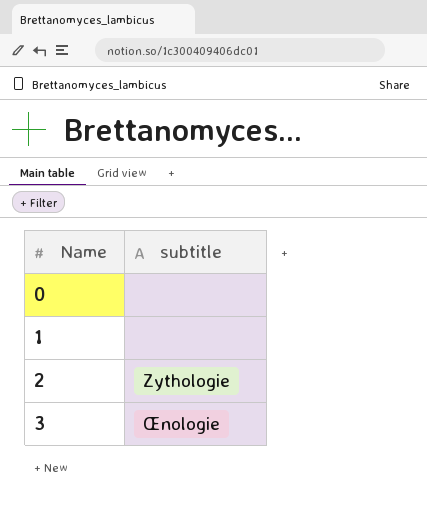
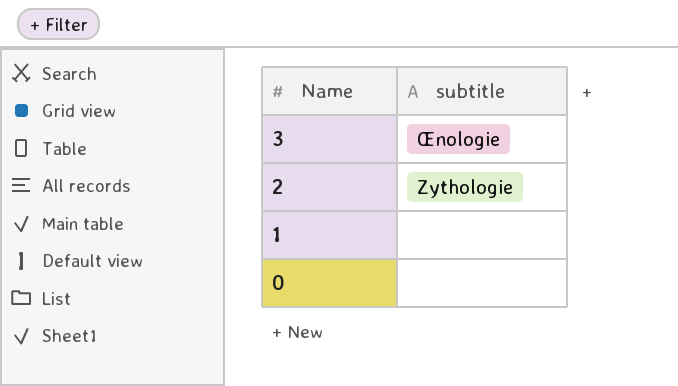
row order: Name ascending -> Name descending

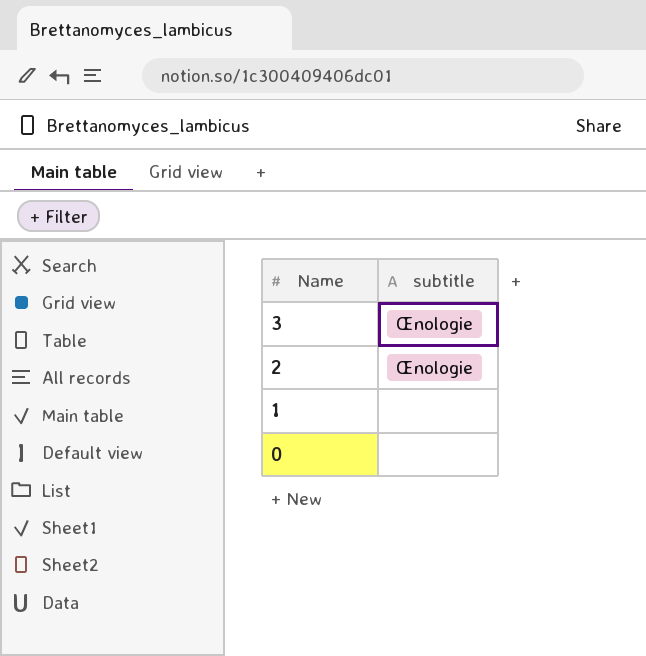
2 | subtitle: Zythologie -> Œnologie

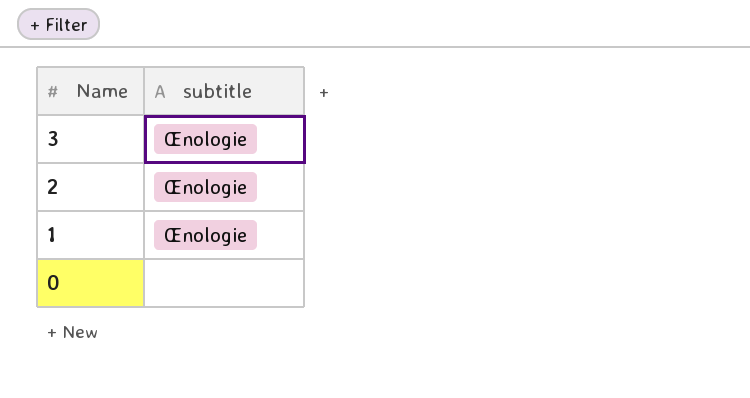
1 | subtitle: none -> Œnologie

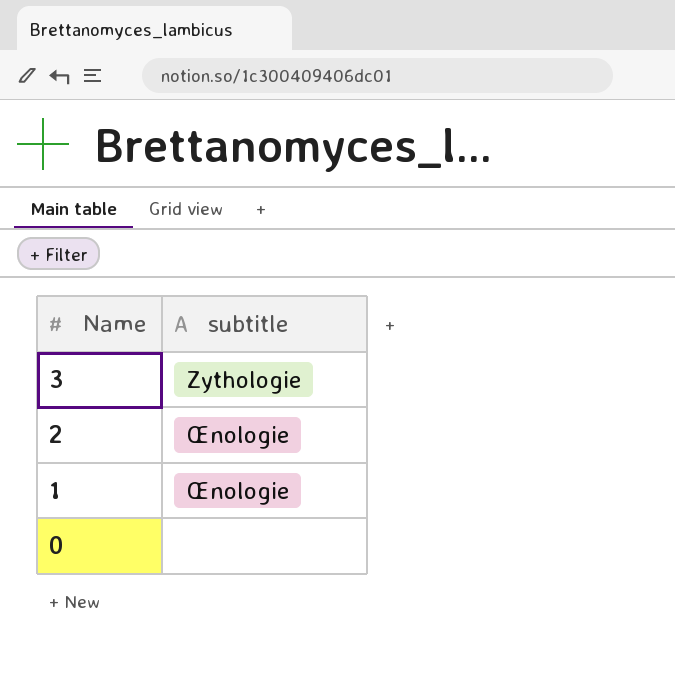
3 | subtitle: Œnologie -> Zythologie

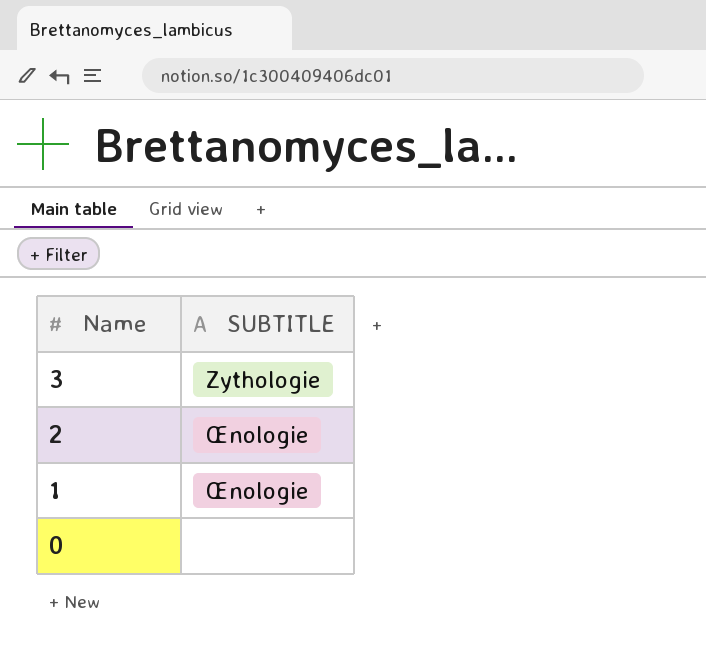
column name: subtitle -> SUBTITLE

